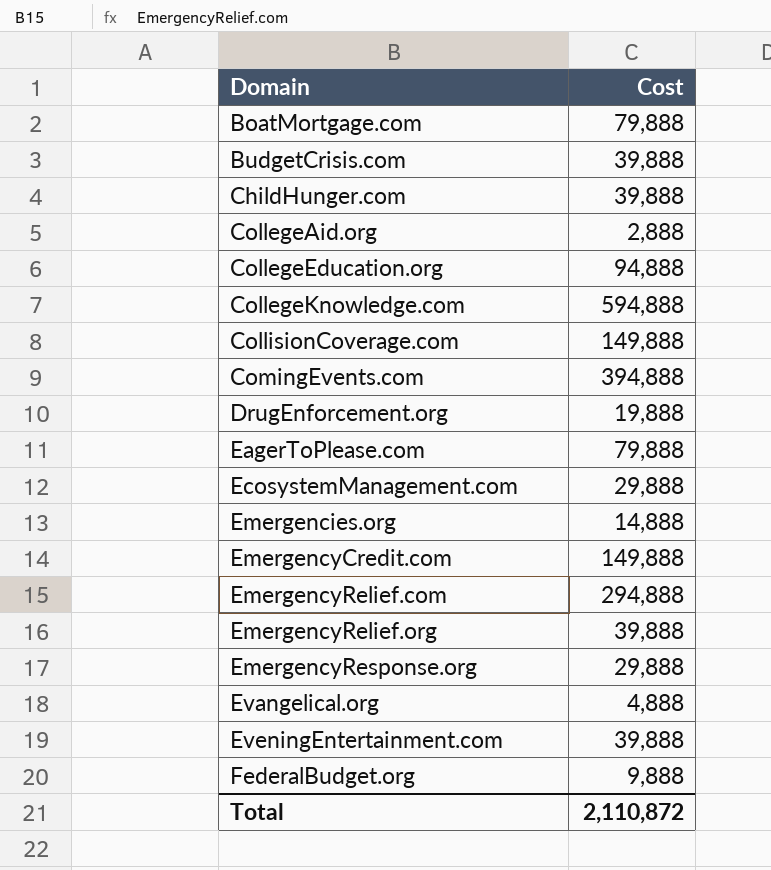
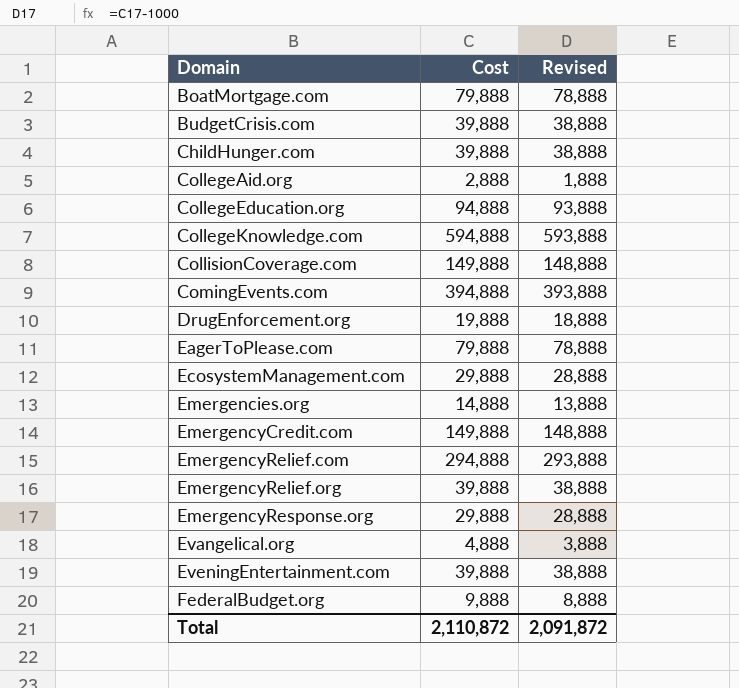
column Revised | formula: none -> [Cost] - 1000

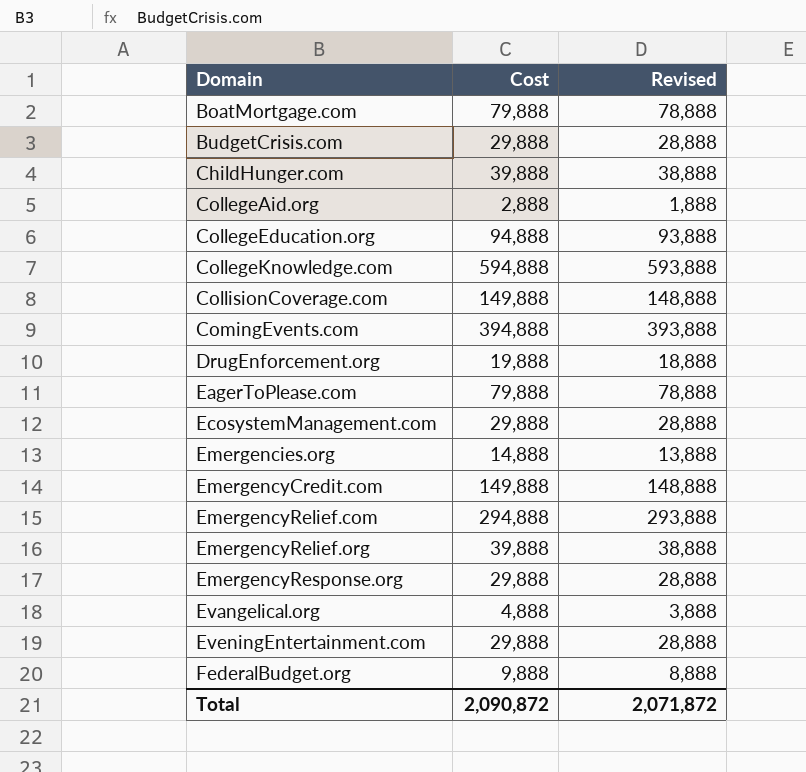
BudgetCrisis.com | Cost: 39,888 -> 29,888
BudgetCrisis.com | Revised: 38,888 -> 28,888
EveningEntertainment.com | Cost: 39,888 -> 29,888
EveningEntertainment.com | Revised: 38,888 -> 28,888
Total | Cost: 2,110,872 -> 2,090,872
Total | Revised: 2,091,872 -> 2,071,872

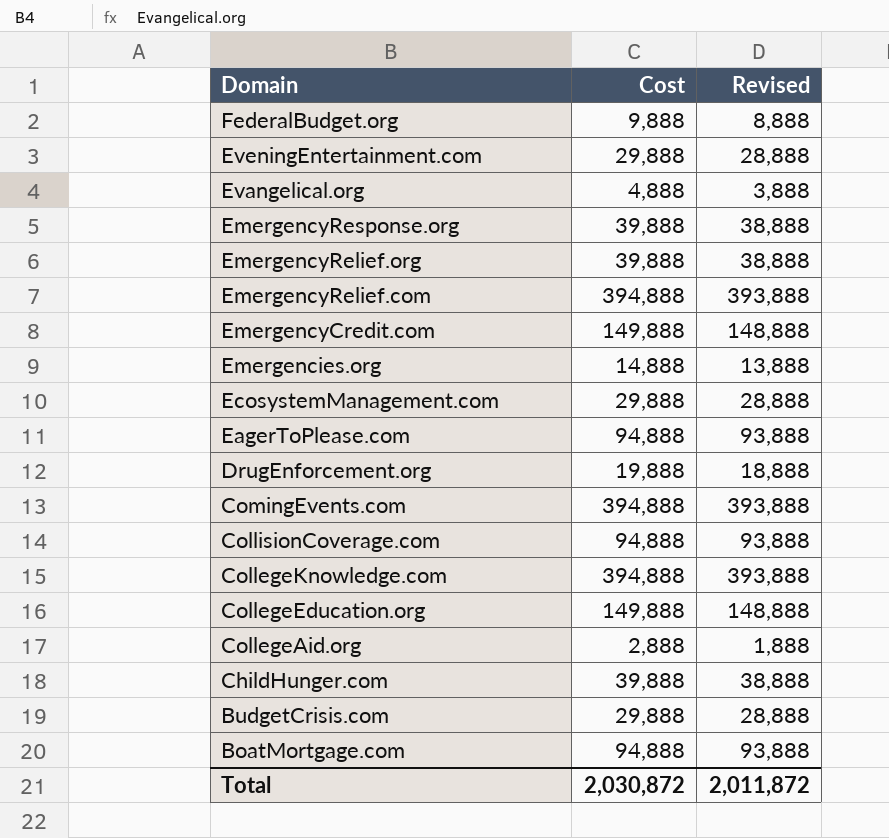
row order: Domain ascending -> Domain descending
EmergencyResponse.org | Cost: 29,888 -> 39,888
EmergencyResponse.org | Revised: 28,888 -> 38,888
EmergencyRelief.com | Cost: 294,888 -> 394,888
EmergencyRelief.com | Revised: 293,888 -> 393,888
EagerToPlease.com | Cost: 79,888 -> 94,888
EagerToPlease.com | Revised: 78,888 -> 93,888
CollisionCoverage.com | Cost: 149,888 -> 94,888
CollisionCoverage.com | Revised: 148,888 -> 93,888
CollegeKnowledge.com | Cost: 594,888 -> 394,888
CollegeKnowledge.com | Revised: 593,888 -> 393,888
CollegeEducation.org | Cost: 94,888 -> 149,888
CollegeEducation.org | Revised: 93,888 -> 148,888
BoatMortgage.com | Cost: 79,888 -> 94,888
BoatMortgage.com | Revised: 78,888 -> 93,888
Total | Cost: 2,090,872 -> 2,030,872
Total | Revised: 2,071,872 -> 2,011,872

